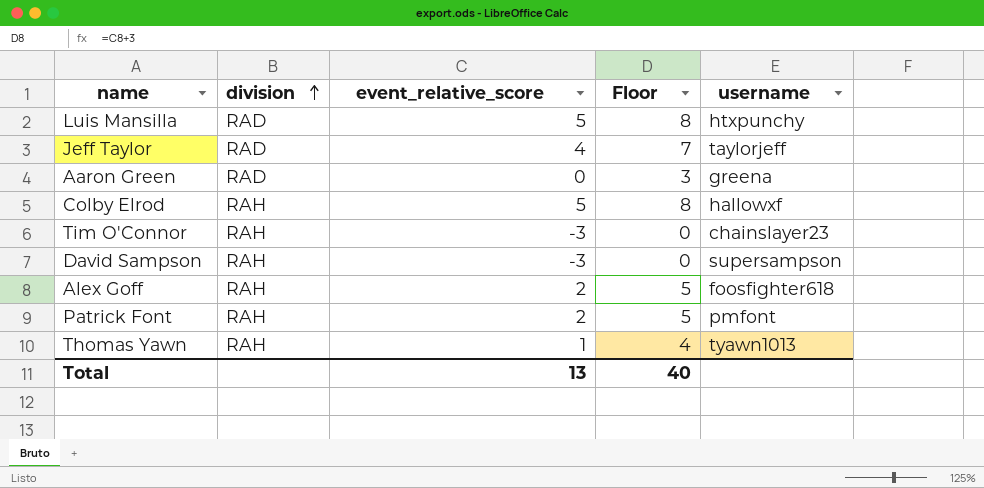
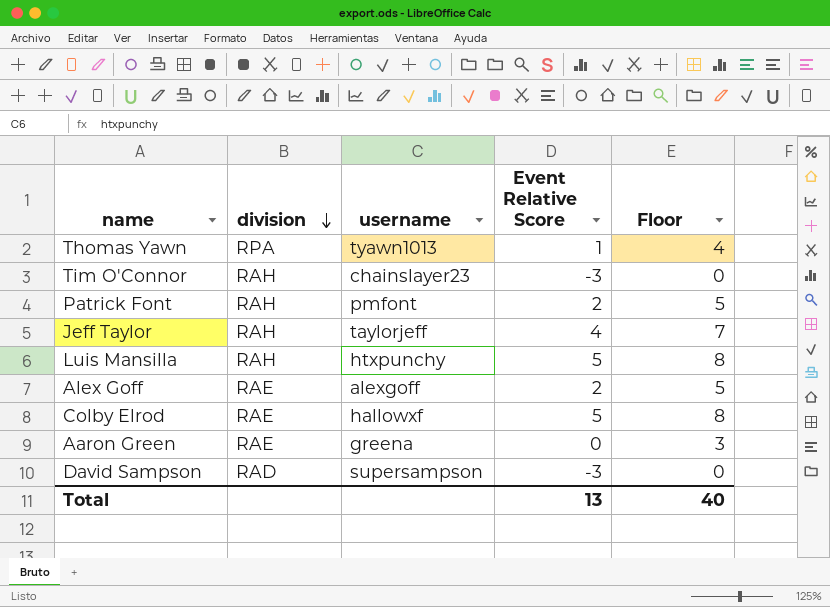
row order: division ascending -> division descending
column username | position: 5 -> 3
column name: event_relative_score -> Event Relative Score
Thomas Yawn | division: RAH -> RPA
Jeff Taylor | division: RAD -> RAH
Luis Mansilla | division: RAD -> RAH
Alex Goff | division: RAH -> RAE
Alex Goff | username: foosfighter618 -> alexgoff
Colby Elrod | division: RAH -> RAE
Aaron Green | division: RAD -> RAE
David Sampson | division: RAH -> RAD

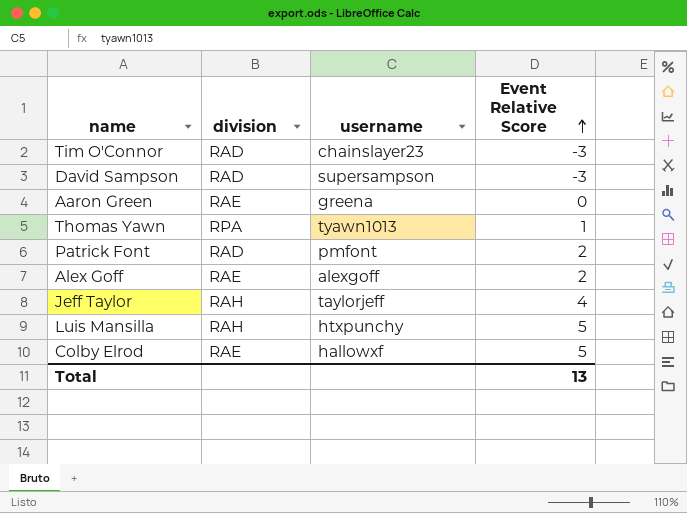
row order: division descending -> Event Relative Score ascending
column Floor | formula: [Event Relative Score] + 3 -> none
Tim O'Connor | division: RAH -> RAD
Patrick Font | division: RAH -> RAD

